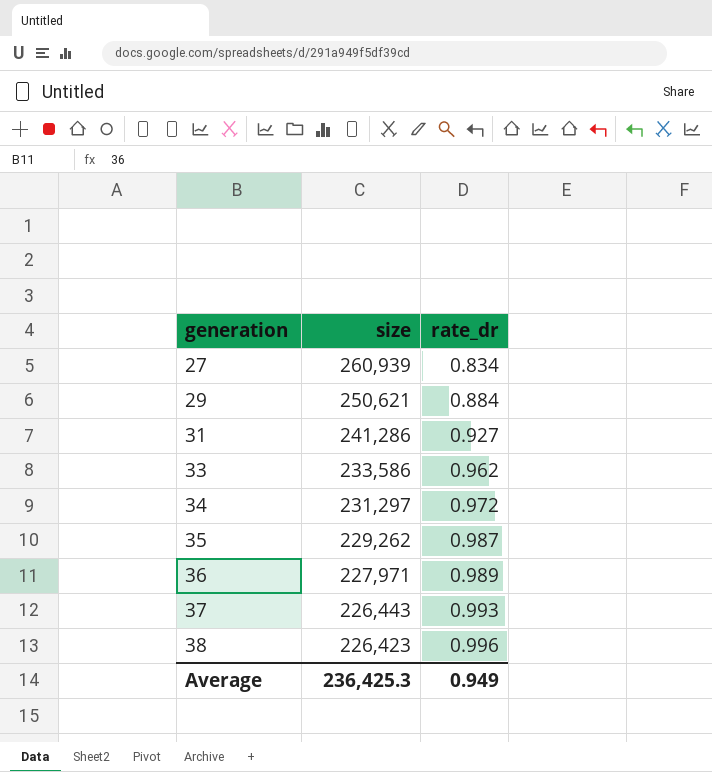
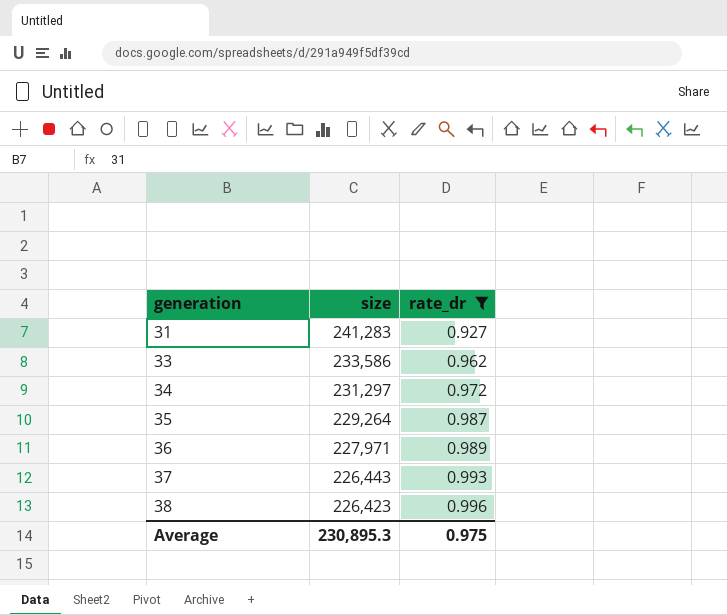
filter: none -> rate_dr >= 0.927
31 | size: 241,286 -> 241,283
35 | size: 229,262 -> 229,264
Average | size: 236,425.3 -> 230,895.3
Average | rate_dr: 0.949 -> 0.975

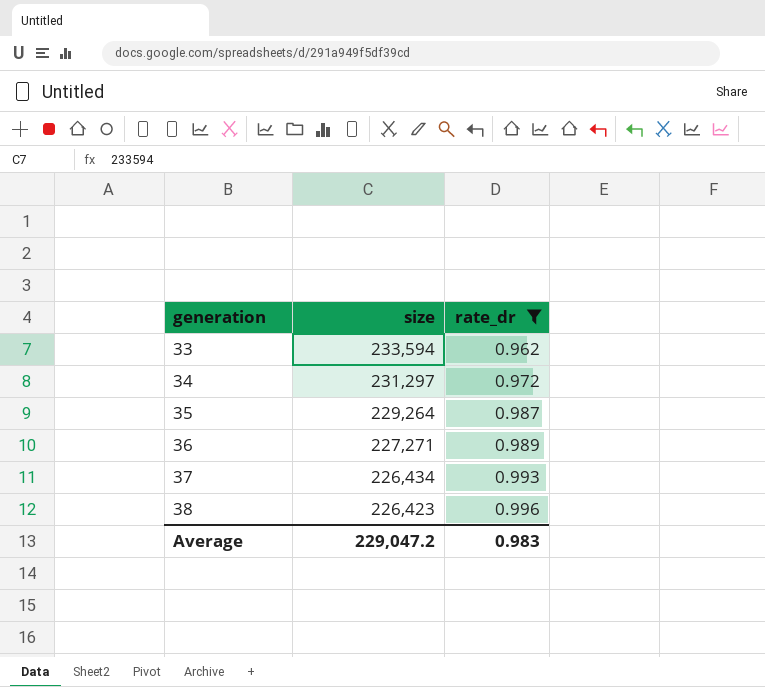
row 31: 241,283 | 0.927 -> none
33 | size: 233,586 -> 233,594
36 | size: 227,971 -> 227,271
37 | size: 226,443 -> 226,434
Average | size: 230,895.3 -> 229,047.2
Average | rate_dr: 0.975 -> 0.983

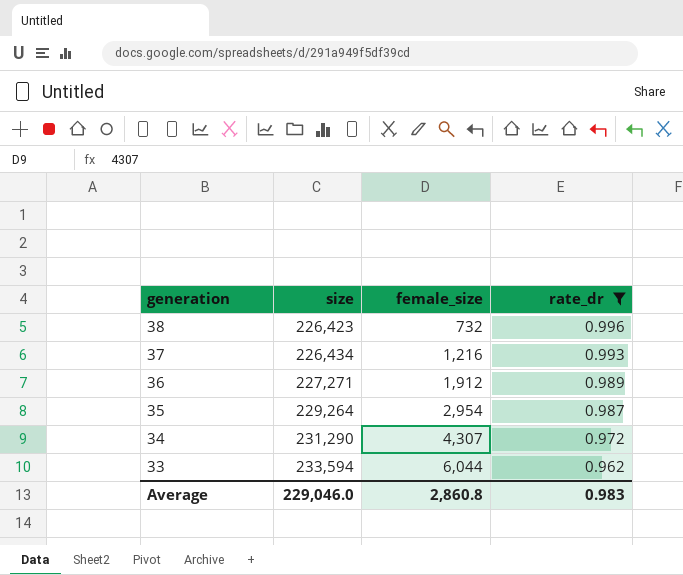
row order: generation ascending -> generation descending
column female_size | position: none -> 3
34 | size: 231,297 -> 231,290
Average | size: 229,047.2 -> 229,046.0

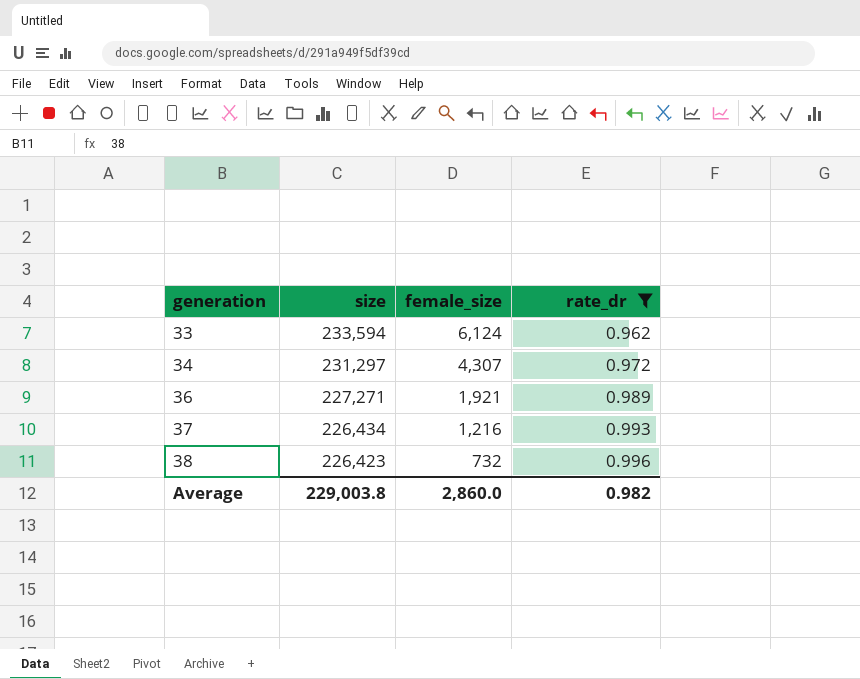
row order: generation descending -> generation ascending
row 35: 229,264 | 2,954 | 0.987 -> none
33 | female_size: 6,044 -> 6,124
34 | size: 231,290 -> 231,297
36 | female_size: 1,912 -> 1,921
Average | size: 229,046.0 -> 229,003.8
Average | female_size: 2,860.8 -> 2,860.0
Average | rate_dr: 0.983 -> 0.982

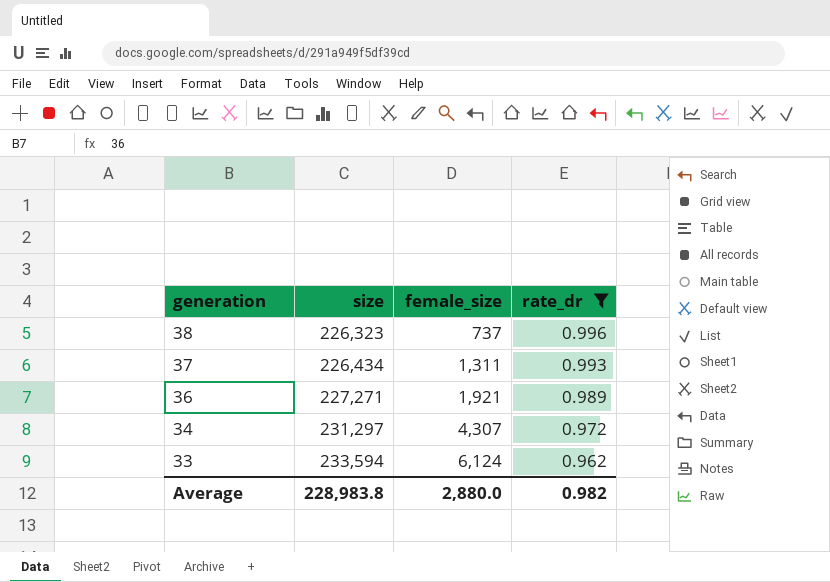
row order: generation ascending -> generation descending
38 | size: 226,423 -> 226,323
38 | female_size: 732 -> 737
37 | female_size: 1,216 -> 1,311
Average | size: 229,003.8 -> 228,983.8
Average | female_size: 2,860.0 -> 2,880.0

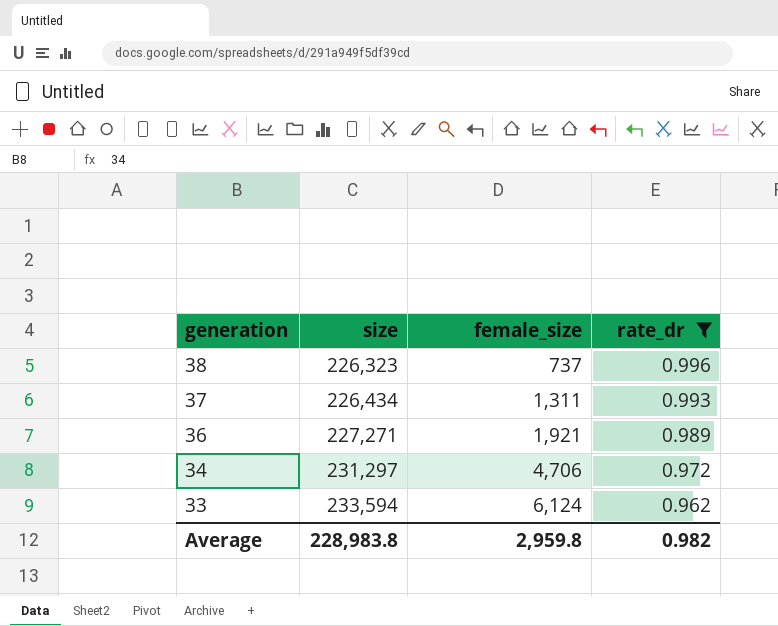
34 | female_size: 4,307 -> 4,706
Average | female_size: 2,880.0 -> 2,959.8

